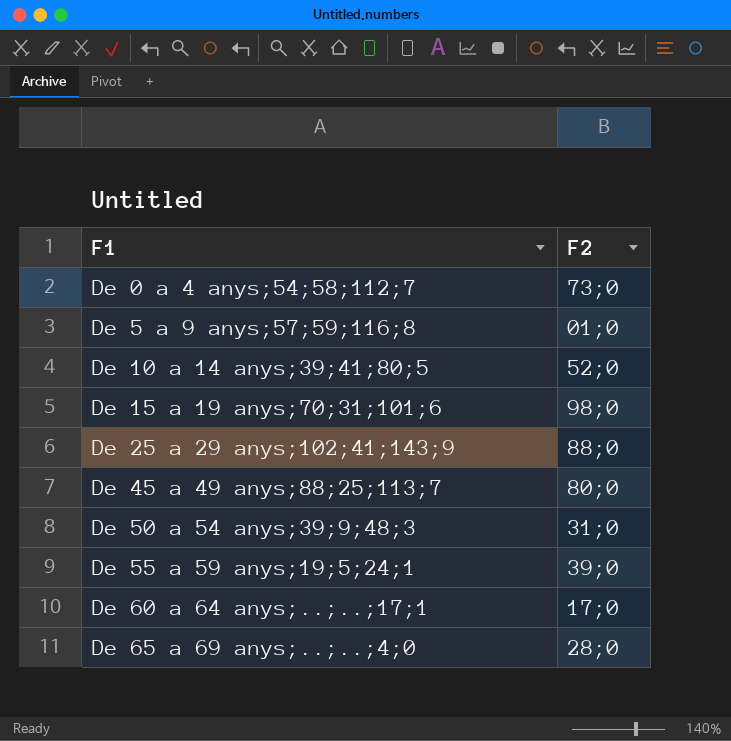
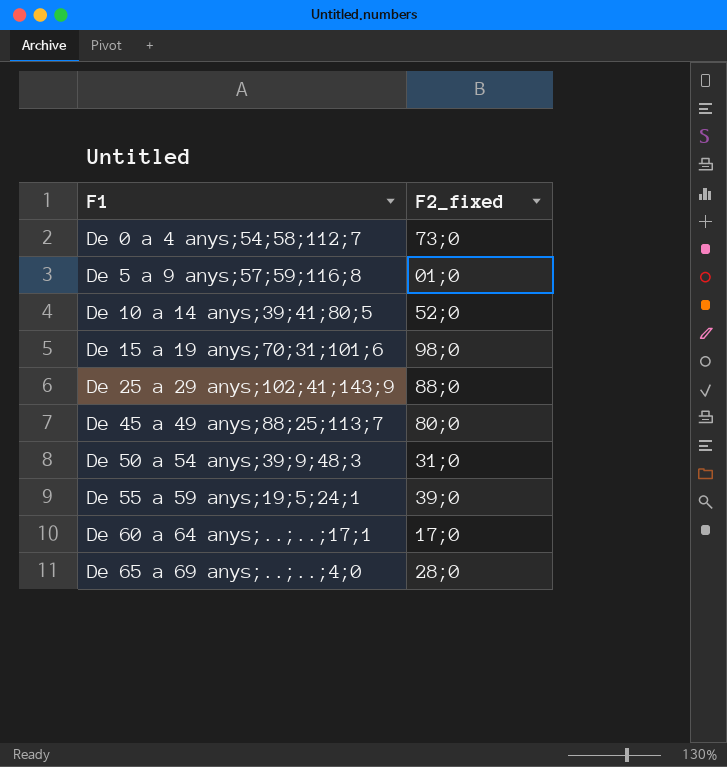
column name: F2 -> F2_fixed

